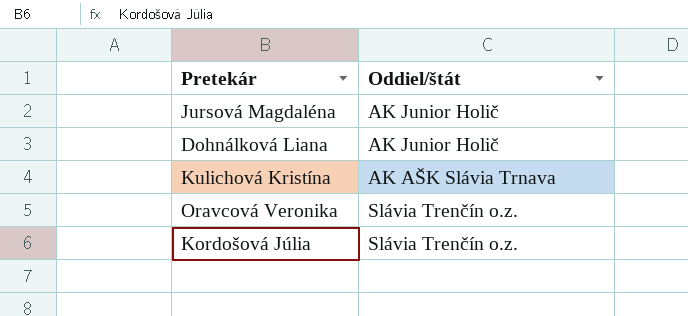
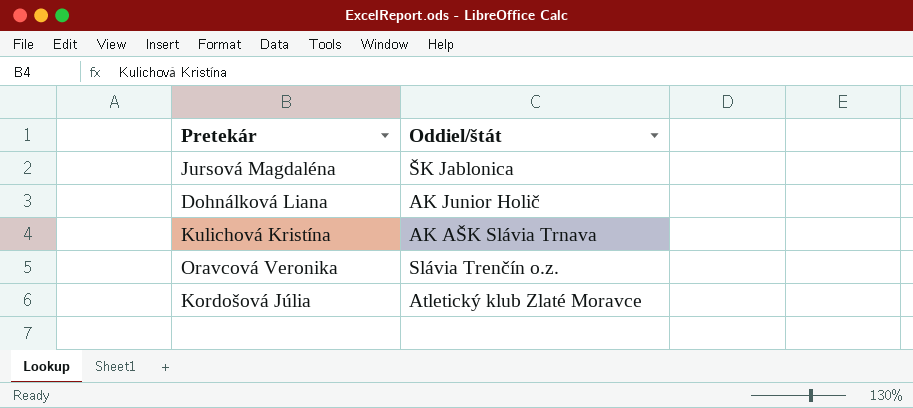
Jursová Magdaléna | Oddiel/štát: AK Junior Holič -> ŠK Jablonica
Kordošová Júlia | Oddiel/štát: Slávia Trenčín o.z. -> Atletický klub Zlaté Moravce

